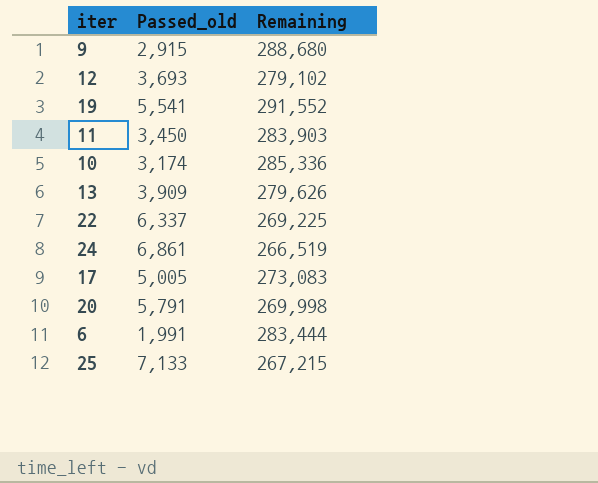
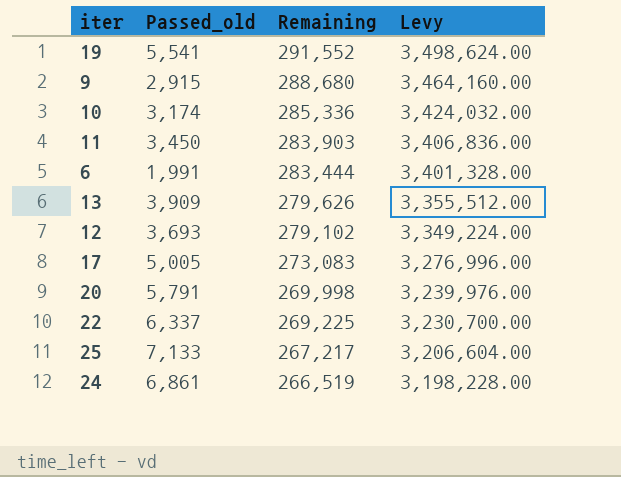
row order: none -> Remaining descending
column Levy | formula: none -> [Remaining] * 12
25 | Remaining: 267,215 -> 267,217

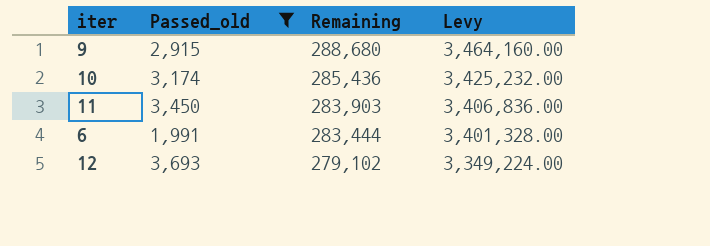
filter: none -> Passed_old <= 3,693
10 | Remaining: 285,336 -> 285,436
10 | Levy: 3,424,032.00 -> 3,425,232.00

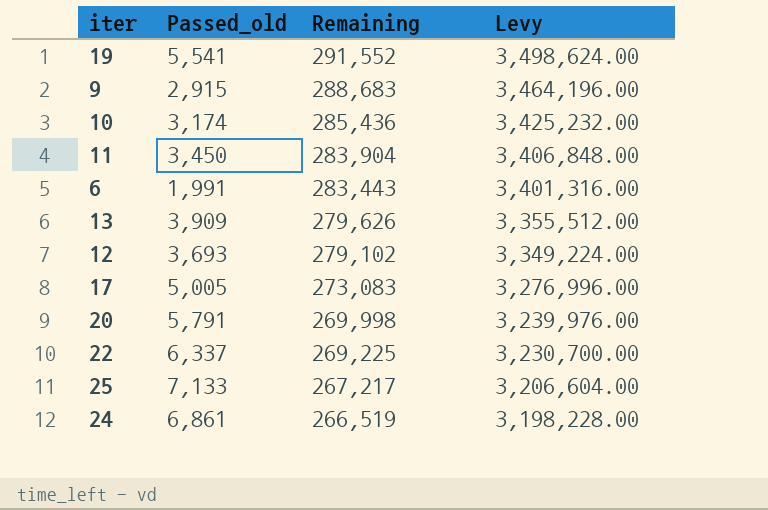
filter: Passed_old <= 3,693 -> none
9 | Remaining: 288,680 -> 288,683
9 | Levy: 3,464,160.00 -> 3,464,196.00
11 | Remaining: 283,903 -> 283,904
11 | Levy: 3,406,836.00 -> 3,406,848.00
6 | Remaining: 283,444 -> 283,443
6 | Levy: 3,401,328.00 -> 3,401,316.00

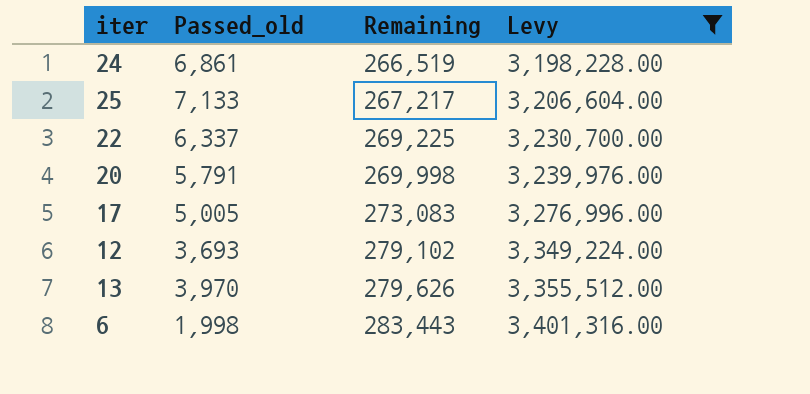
filter: none -> Levy <= 3,401,316.00
row order: Remaining descending -> Remaining ascending
13 | Passed_old: 3,909 -> 3,970
6 | Passed_old: 1,991 -> 1,998

